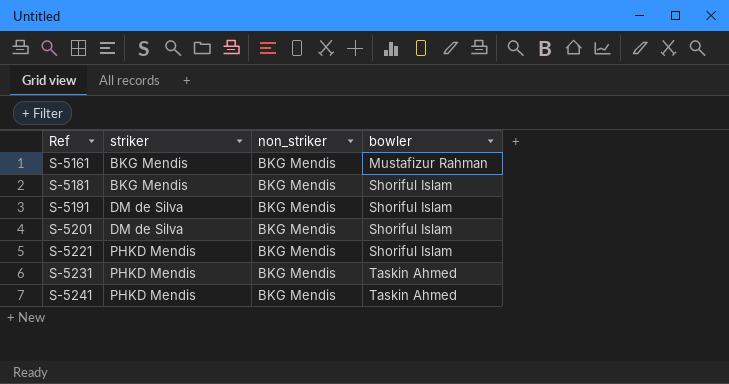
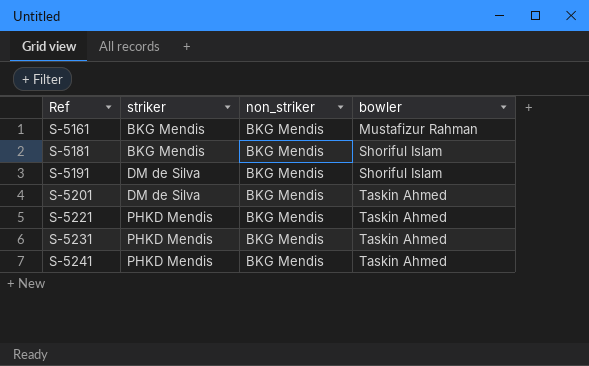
S-5201 | bowler: Shoriful Islam -> Taskin Ahmed
S-5221 | bowler: Shoriful Islam -> Taskin Ahmed

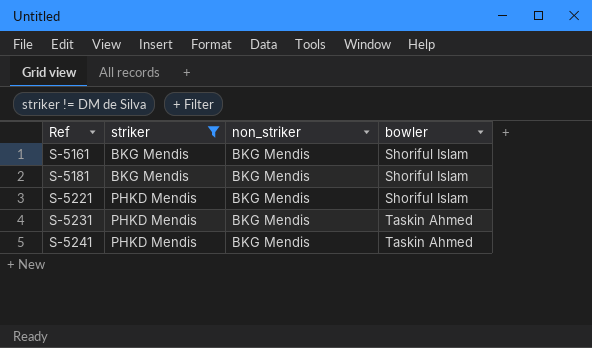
filter: none -> striker != DM de Silva
S-5161 | bowler: Mustafizur Rahman -> Shoriful Islam
S-5221 | bowler: Taskin Ahmed -> Shoriful Islam

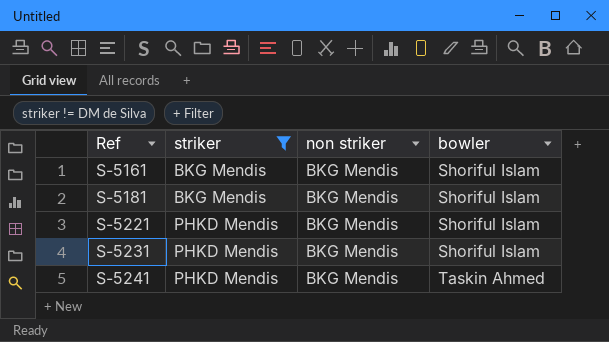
column name: non_striker -> non striker
S-5231 | bowler: Taskin Ahmed -> Shoriful Islam

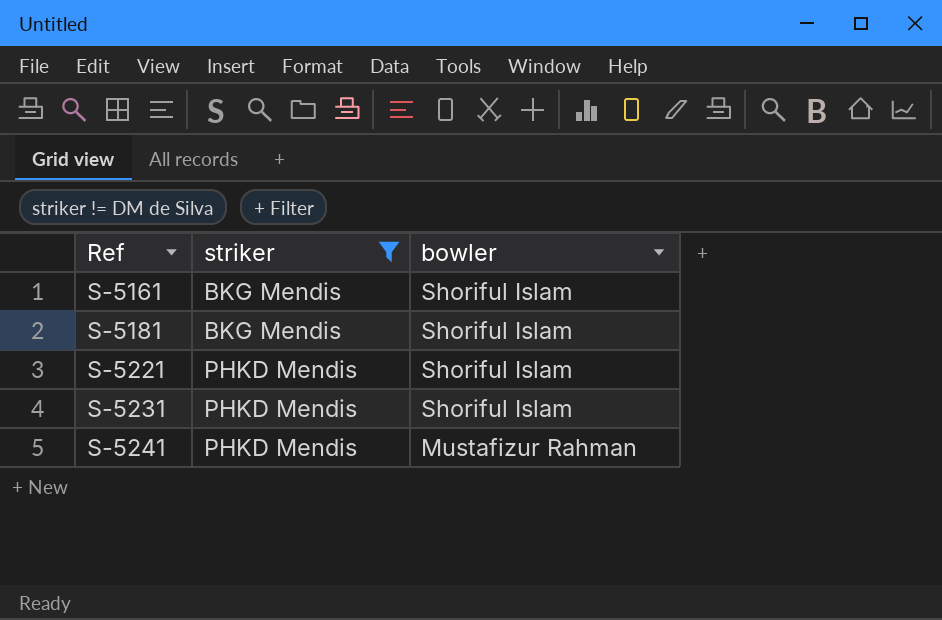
column non striker | position: 3 -> none
S-5241 | bowler: Taskin Ahmed -> Mustafizur Rahman

